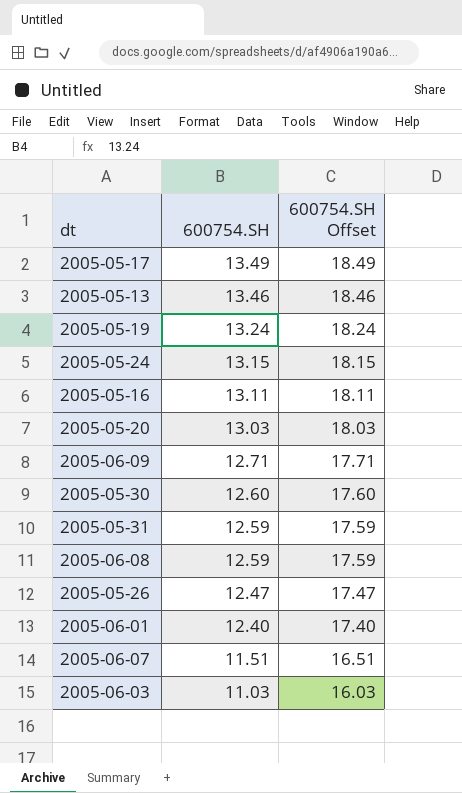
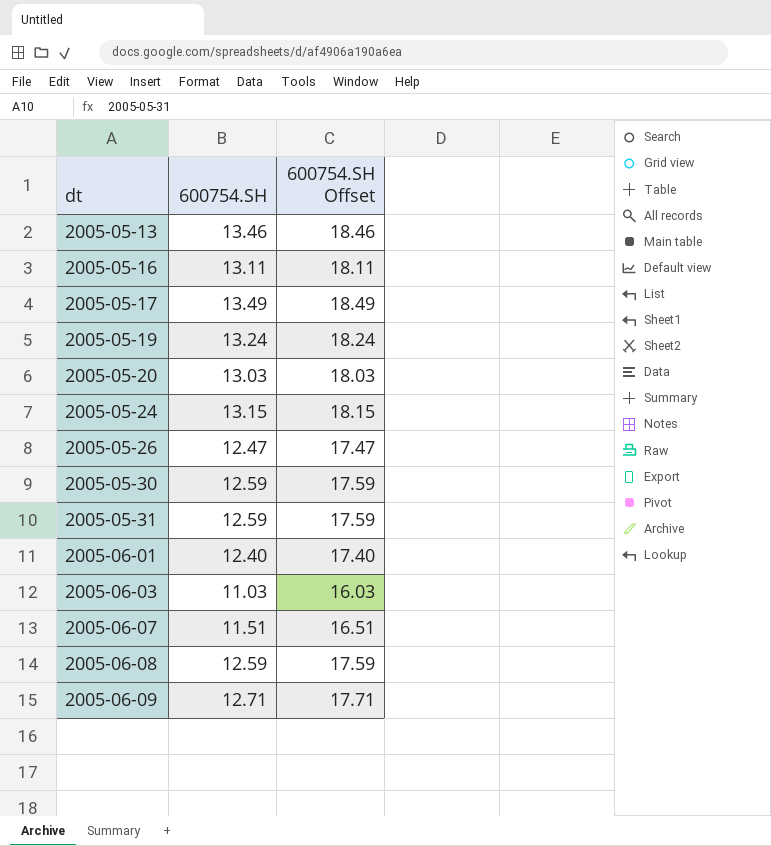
row order: 600754.SH descending -> dt ascending
2005-05-30 | 600754.SH: 12.60 -> 12.59
2005-05-30 | 600754.SH Offset: 17.60 -> 17.59

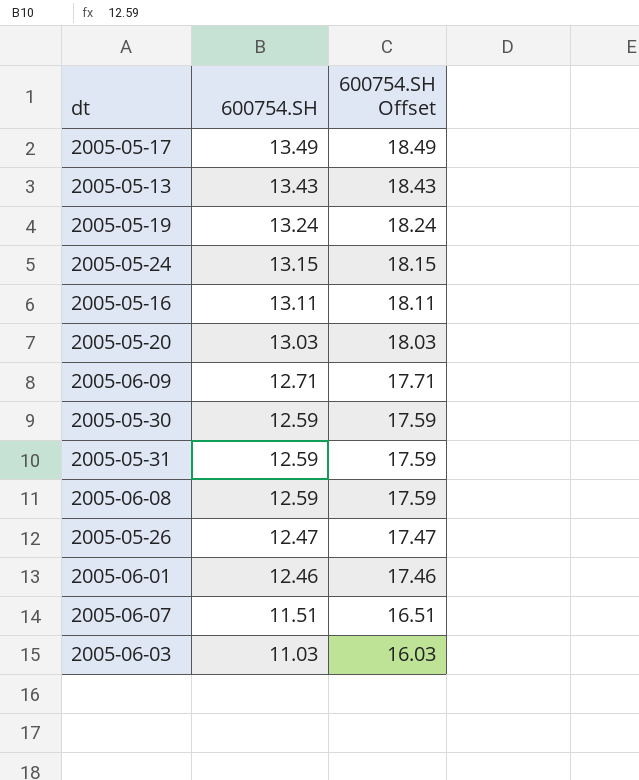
row order: dt ascending -> 600754.SH descending
2005-05-13 | 600754.SH: 13.46 -> 13.43
2005-05-13 | 600754.SH Offset: 18.46 -> 18.43
2005-06-01 | 600754.SH: 12.40 -> 12.46
2005-06-01 | 600754.SH Offset: 17.40 -> 17.46

